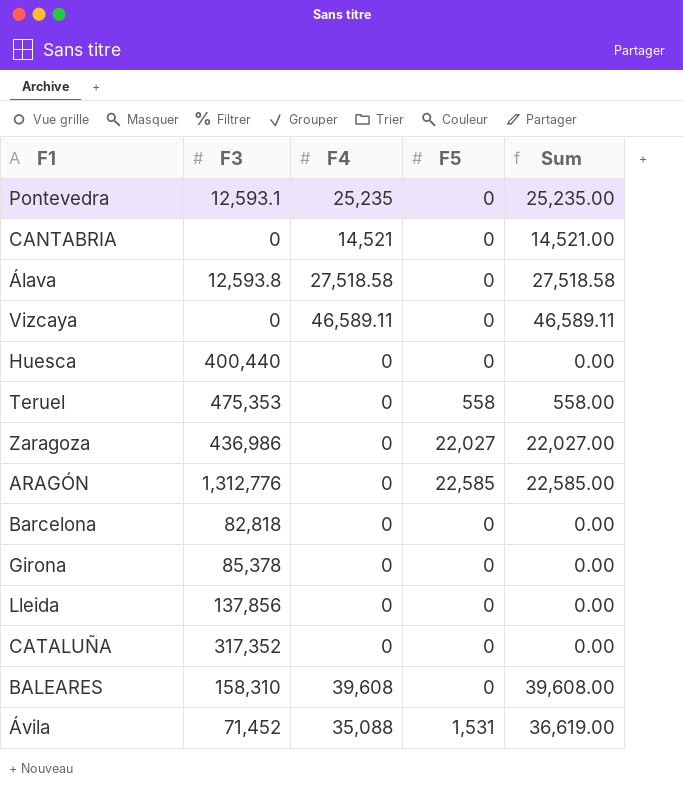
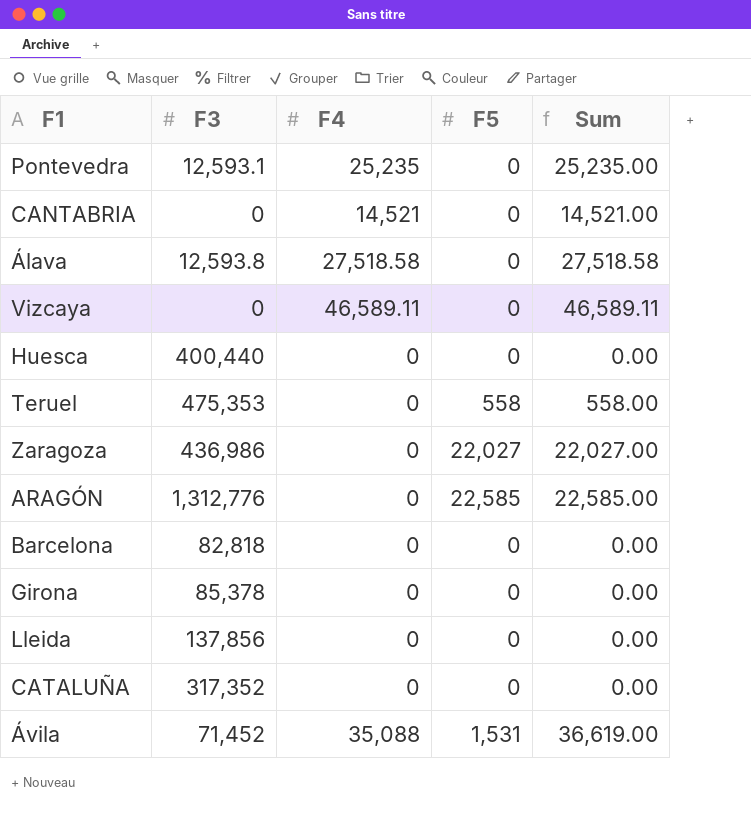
row BALEARES: 158,310 | 39,608 | 0 | 39,608.00 -> none

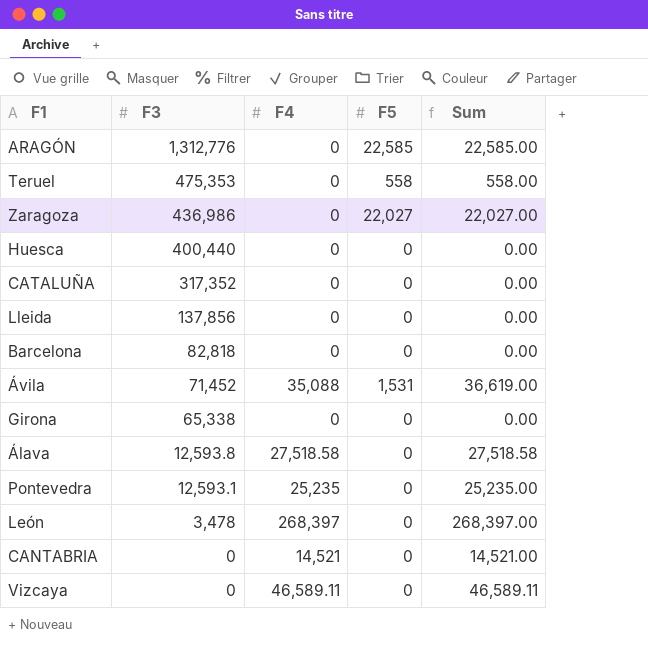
row order: none -> F3 descending
Girona | F3: 85,378 -> 65,338
row León: none -> 3,478 | 268,397 | 0 | 268,397.00

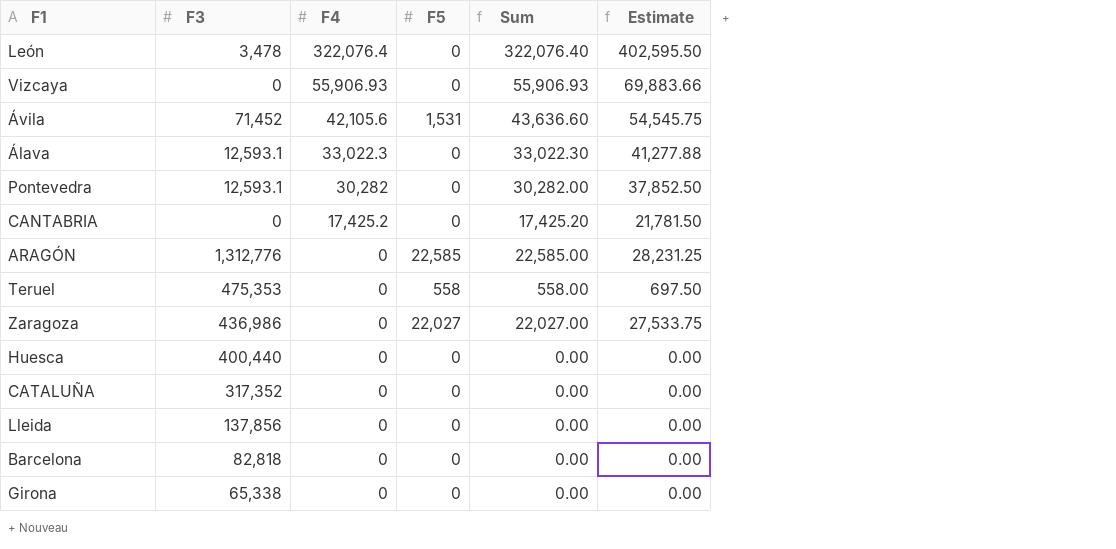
row order: F3 descending -> F4 descending
column Estimate | formula: none -> [Sum] * 1.25
León | F4: 268,397 -> 322,076.4
León | Sum: 268,397.00 -> 322,076.40
Vizcaya | F4: 46,589.11 -> 55,906.93
Vizcaya | Sum: 46,589.11 -> 55,906.93
Ávila | F4: 35,088 -> 42,105.6
Ávila | Sum: 36,619.00 -> 43,636.60
Álava | F3: 12,593.8 -> 12,593.1
Álava | F4: 27,518.58 -> 33,022.3
Álava | Sum: 27,518.58 -> 33,022.30
Pontevedra | F4: 25,235 -> 30,282
Pontevedra | Sum: 25,235.00 -> 30,282.00
CANTABRIA | F4: 14,521 -> 17,425.2
CANTABRIA | Sum: 14,521.00 -> 17,425.20

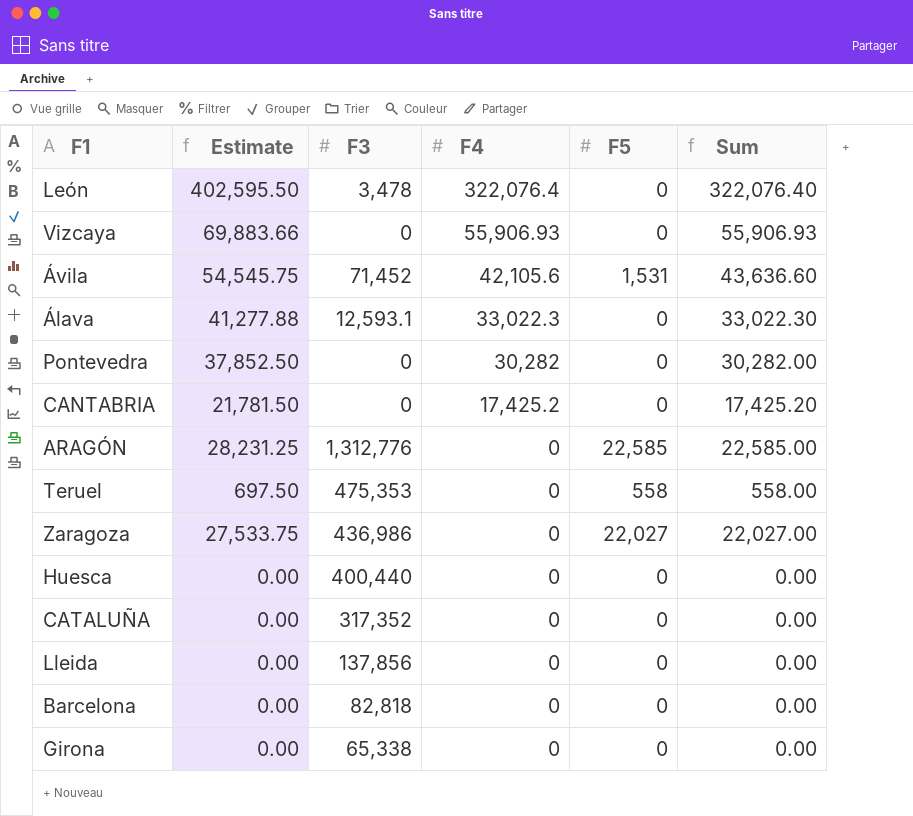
column Estimate | position: 6 -> 2
Pontevedra | F3: 12,593.1 -> 0

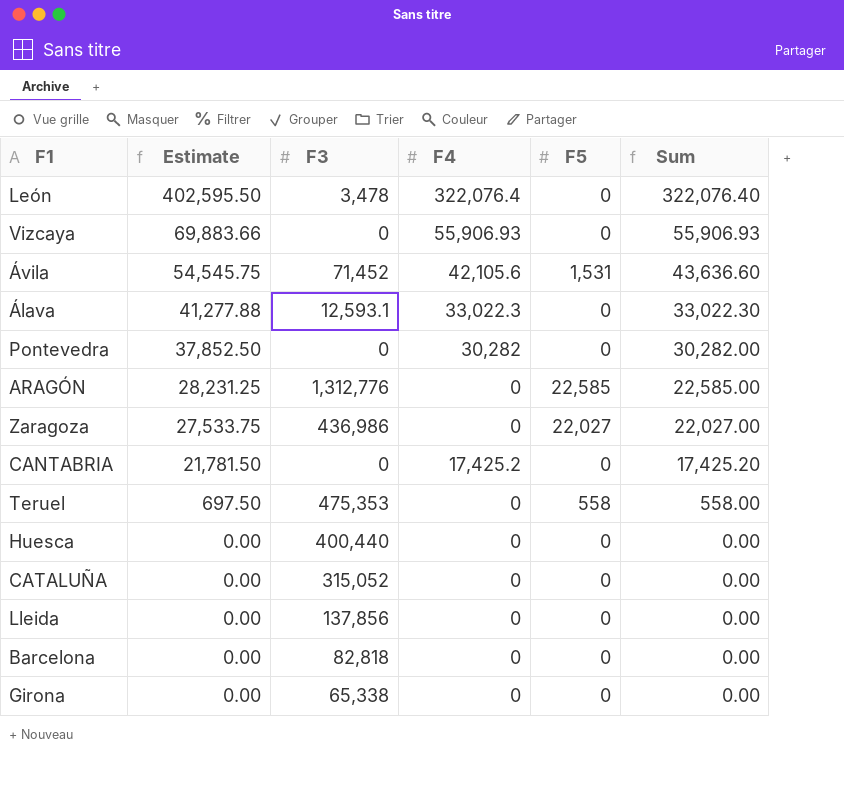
row order: F4 descending -> Estimate descending
CATALUÑA | F3: 317,352 -> 315,052

